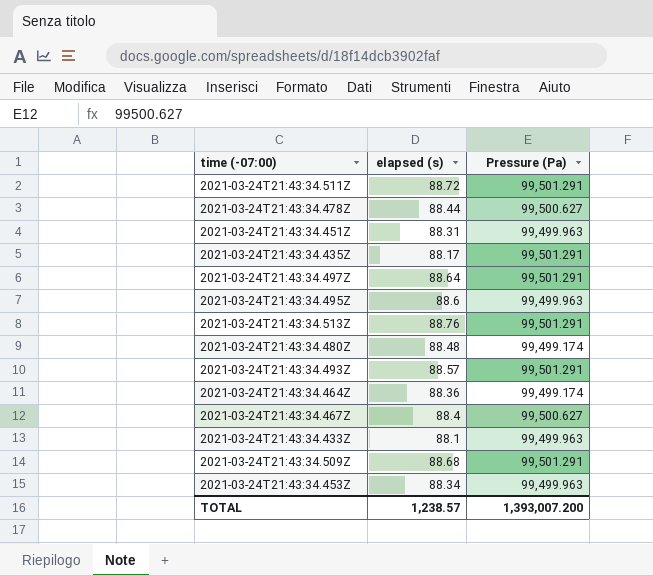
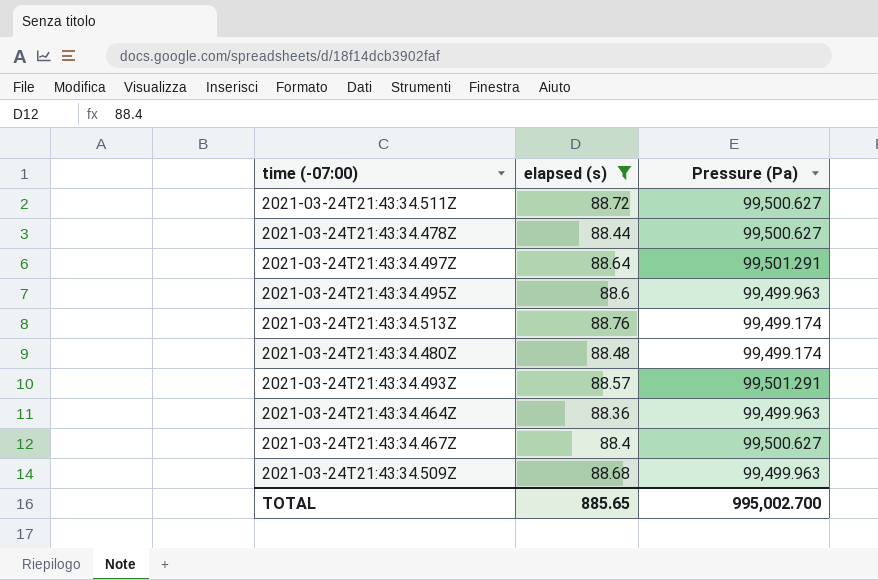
filter: none -> elapsed (s) >= 88.36
2021-03-24T21:43:34.511Z | Pressure (Pa): 99,501.291 -> 99,500.627
2021-03-24T21:43:34.513Z | Pressure (Pa): 99,501.291 -> 99,499.174
2021-03-24T21:43:34.464Z | Pressure (Pa): 99,499.174 -> 99,499.963
2021-03-24T21:43:34.509Z | Pressure (Pa): 99,501.291 -> 99,499.963
TOTAL | elapsed (s): 1,238.57 -> 885.65
TOTAL | Pressure (Pa): 1,393,007.200 -> 995,002.700

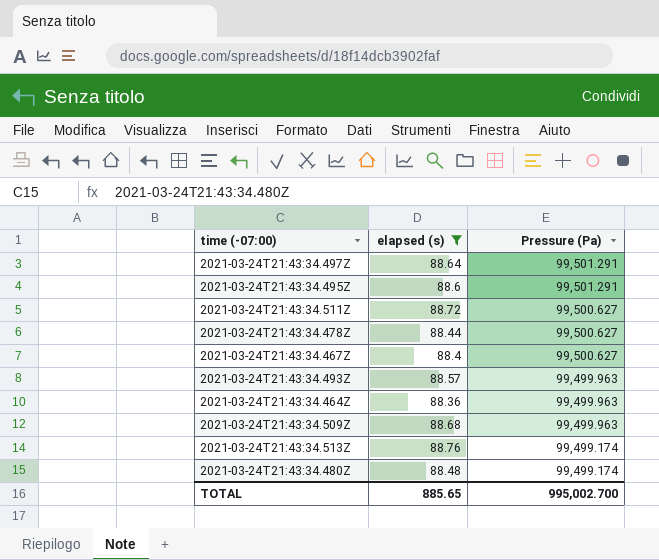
row order: none -> Pressure (Pa) descending
2021-03-24T21:43:34.495Z | Pressure (Pa): 99,499.963 -> 99,501.291
2021-03-24T21:43:34.493Z | Pressure (Pa): 99,501.291 -> 99,499.963

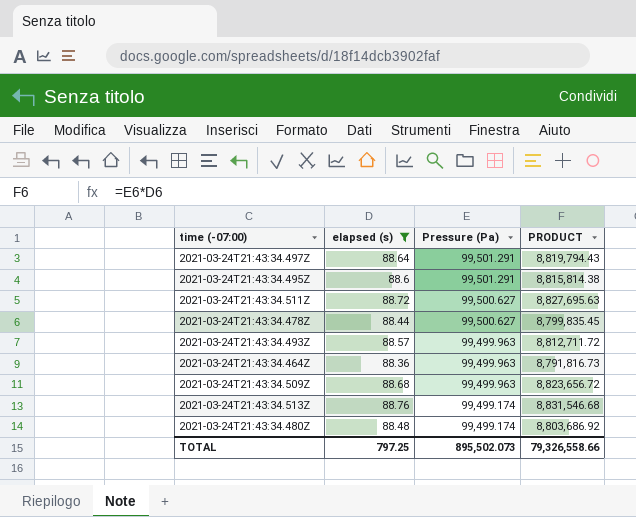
column PRODUCT | formula: none -> [elapsed (s)] * [Pressure (Pa)]
row 2021-03-24T21:43:34.467Z: 88.4 | 99,500.627 -> none
TOTAL | elapsed (s): 885.65 -> 797.25
TOTAL | Pressure (Pa): 995,002.700 -> 895,502.073

